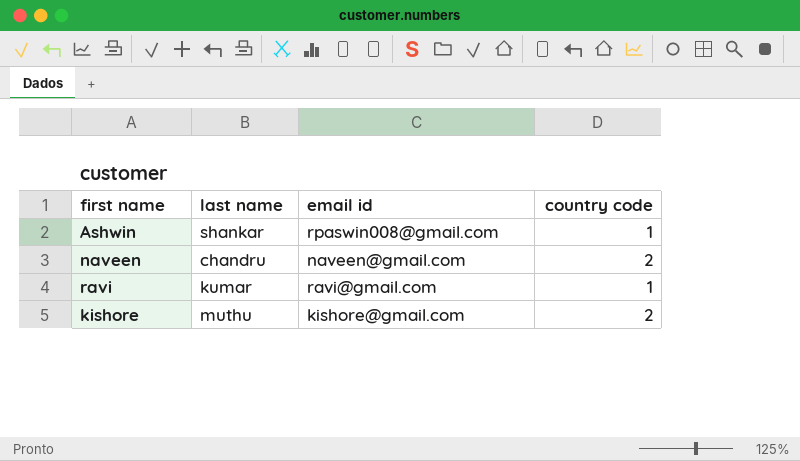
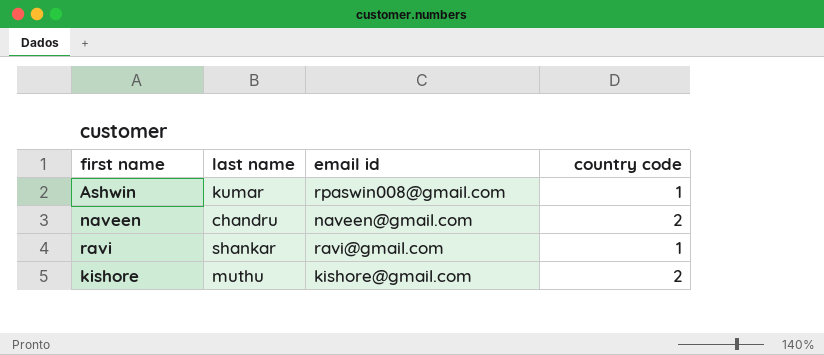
Ashwin | last name: shankar -> kumar
ravi | last name: kumar -> shankar

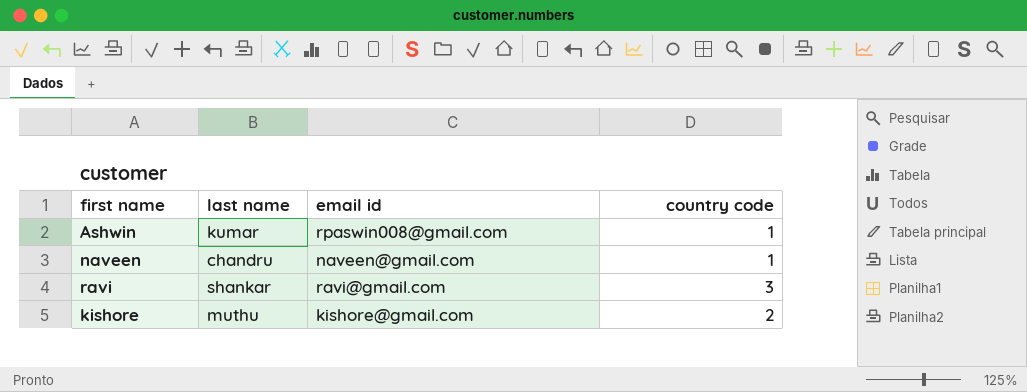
naveen | country code: 2 -> 1
ravi | country code: 1 -> 3

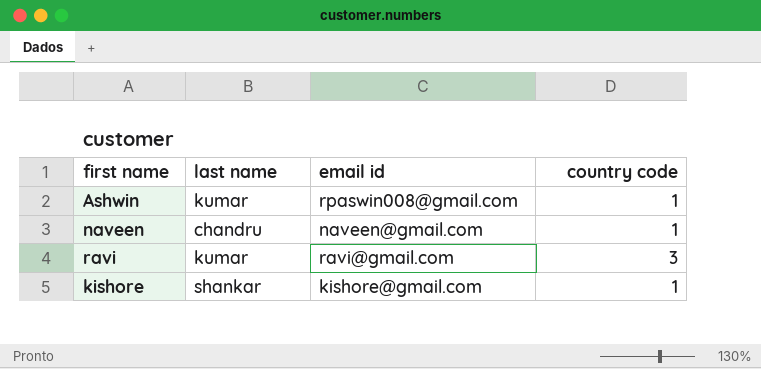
ravi | last name: shankar -> kumar
kishore | last name: muthu -> shankar
kishore | country code: 2 -> 1

